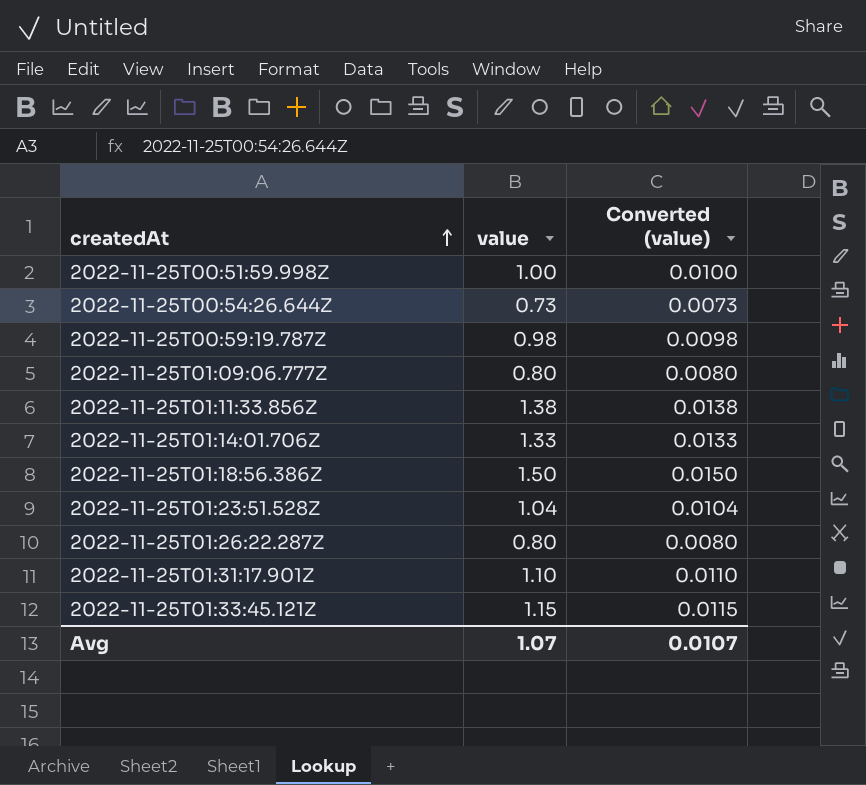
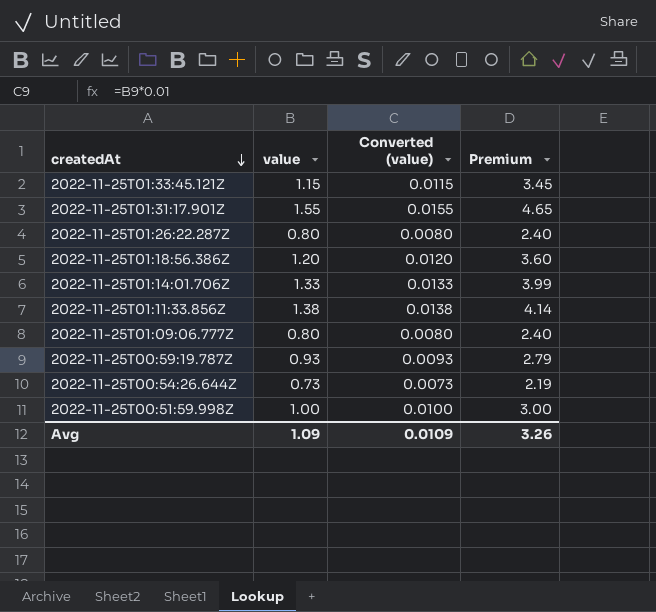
row order: createdAt ascending -> createdAt descending
column Premium | formula: none -> [value] * 3
row 2022-11-25T01:23:51.528Z: 1.04 | 0.0104 -> none
2022-11-25T01:31:17.901Z | value: 1.10 -> 1.55
2022-11-25T01:31:17.901Z | Converted (value): 0.0110 -> 0.0155
2022-11-25T01:18:56.386Z | value: 1.50 -> 1.20
2022-11-25T01:18:56.386Z | Converted (value): 0.0150 -> 0.0120
2022-11-25T00:59:19.787Z | value: 0.98 -> 0.93
2022-11-25T00:59:19.787Z | Converted (value): 0.0098 -> 0.0093
Avg | value: 1.07 -> 1.09
Avg | Converted (value): 0.0107 -> 0.0109

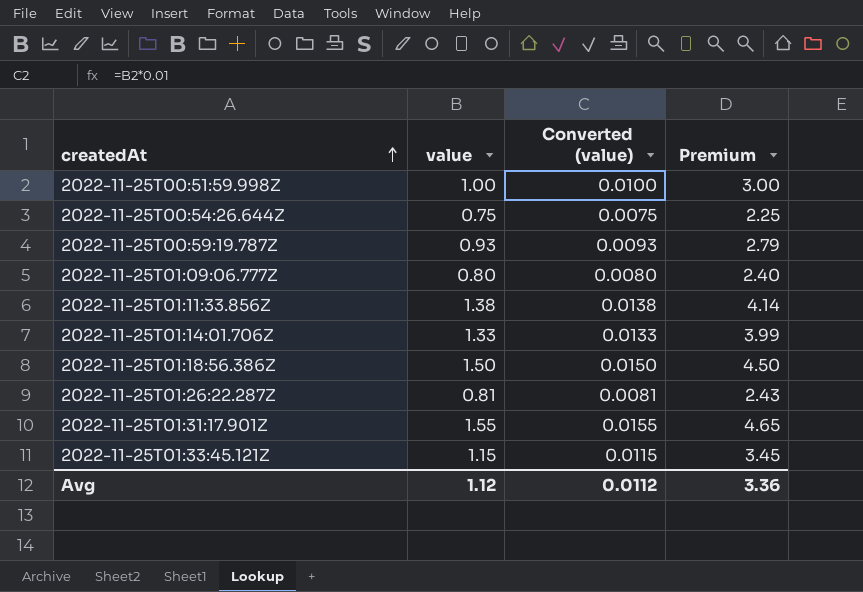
row order: createdAt descending -> createdAt ascending
2022-11-25T00:54:26.644Z | value: 0.73 -> 0.75
2022-11-25T00:54:26.644Z | Converted (value): 0.0073 -> 0.0075
2022-11-25T00:54:26.644Z | Premium: 2.19 -> 2.25
2022-11-25T01:18:56.386Z | value: 1.20 -> 1.50
2022-11-25T01:18:56.386Z | Converted (value): 0.0120 -> 0.0150
2022-11-25T01:18:56.386Z | Premium: 3.60 -> 4.50
2022-11-25T01:26:22.287Z | value: 0.80 -> 0.81
2022-11-25T01:26:22.287Z | Converted (value): 0.0080 -> 0.0081
2022-11-25T01:26:22.287Z | Premium: 2.40 -> 2.43
Avg | value: 1.09 -> 1.12
Avg | Converted (value): 0.0109 -> 0.0112
Avg | Premium: 3.26 -> 3.36

